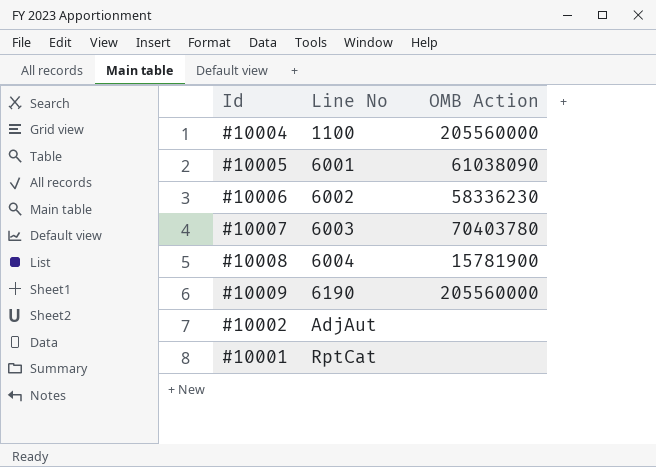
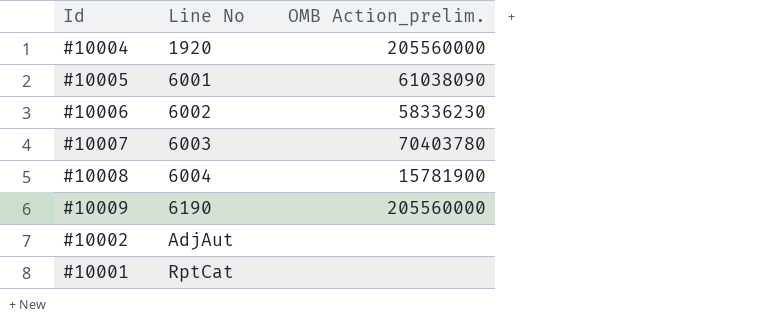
column name: OMB Action -> OMB Action_prelim.
#10004 | Line No: 1100 -> 1920

